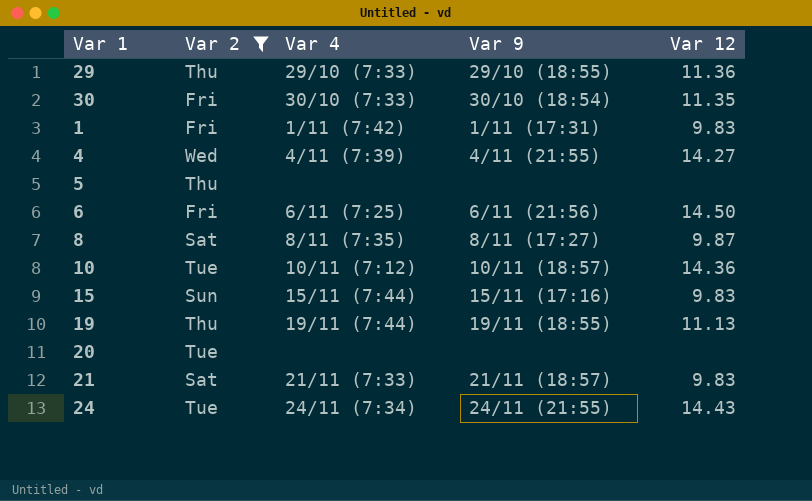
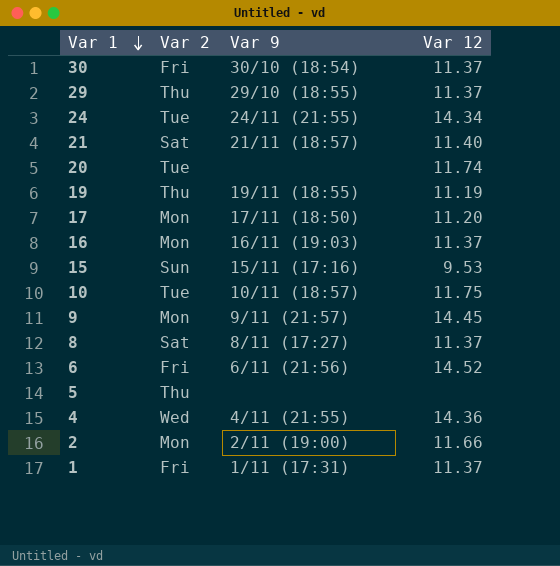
filter: Var 2 != Mon -> none
row order: none -> Var 1 descending
column Var 4 | position: 3 -> none
30 | Var 12: 11.35 -> 11.37
29 | Var 12: 11.36 -> 11.37
24 | Var 12: 14.43 -> 14.34
21 | Var 12: 9.83 -> 11.40
20 | Var 12: none -> 11.74
19 | Var 12: 11.13 -> 11.19
15 | Var 12: 9.83 -> 9.53
10 | Var 12: 14.36 -> 11.75
8 | Var 12: 9.87 -> 11.37
6 | Var 12: 14.50 -> 14.52
4 | Var 12: 14.27 -> 14.36
1 | Var 12: 9.83 -> 11.37

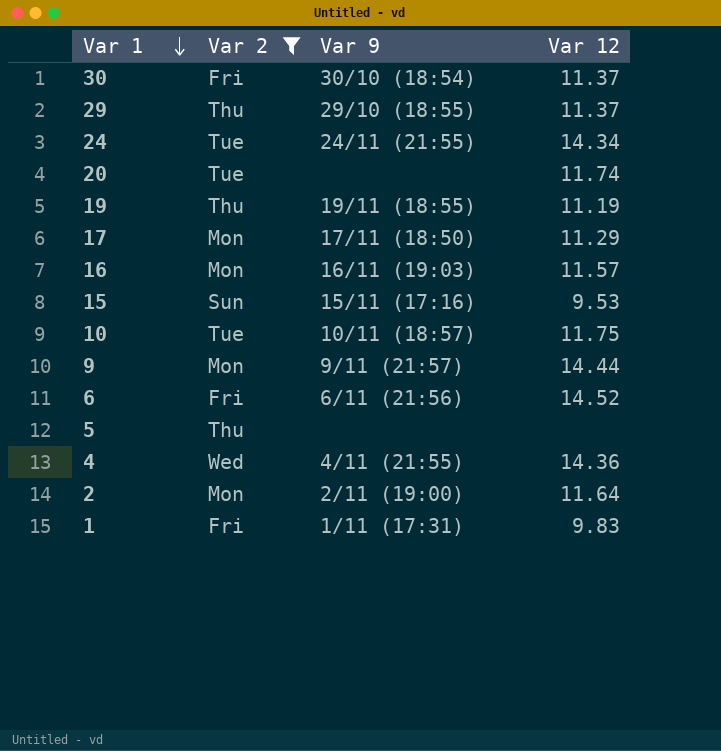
filter: none -> Var 2 != Sat
17 | Var 12: 11.20 -> 11.29
16 | Var 12: 11.37 -> 11.57
9 | Var 12: 14.45 -> 14.44
2 | Var 12: 11.66 -> 11.64
1 | Var 12: 11.37 -> 9.83

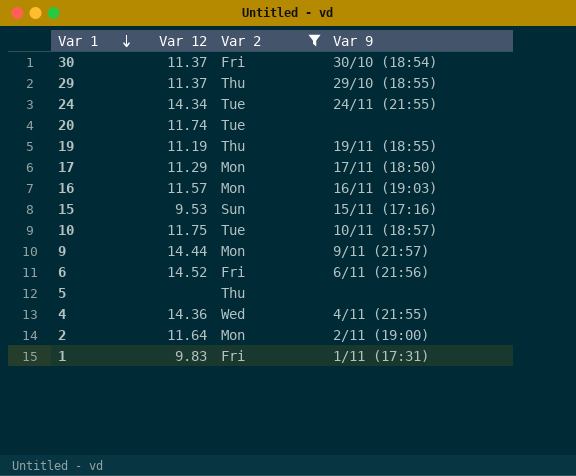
column Var 12 | position: 4 -> 2

